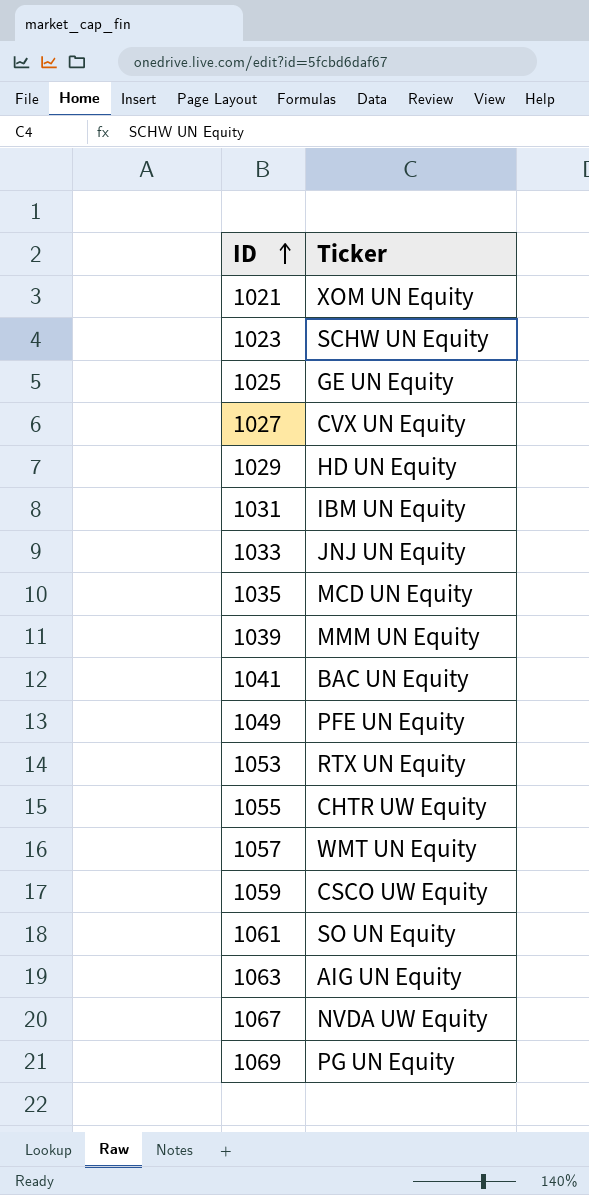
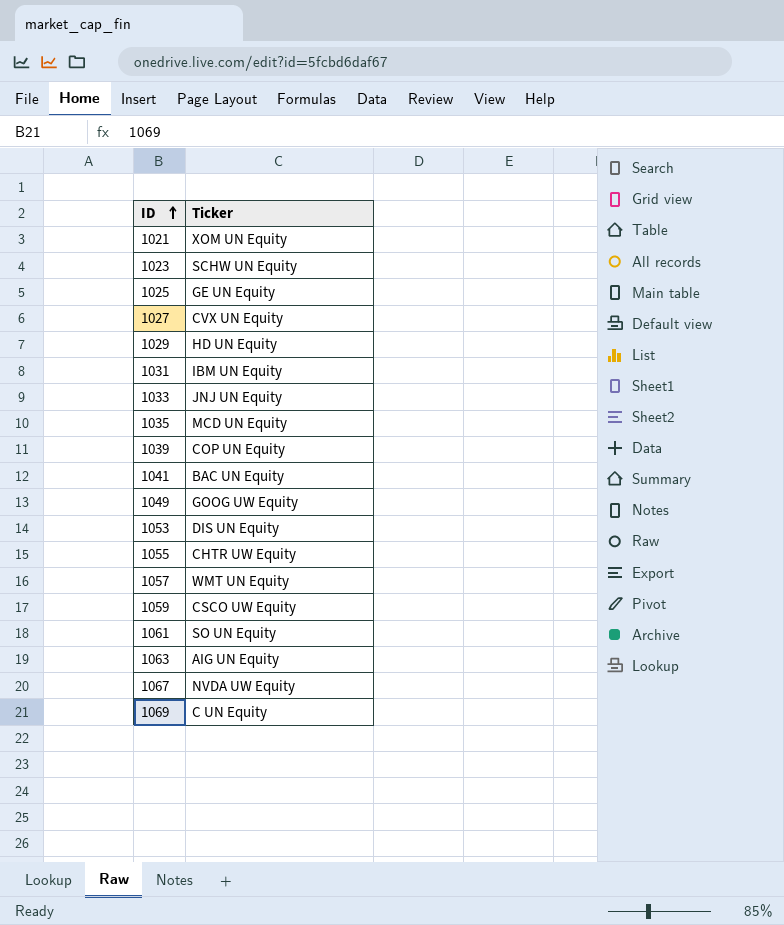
1039 | Ticker: MMM UN Equity -> COP UN Equity
1049 | Ticker: PFE UN Equity -> GOOG UW Equity
1053 | Ticker: RTX UN Equity -> DIS UN Equity
1069 | Ticker: PG UN Equity -> C UN Equity

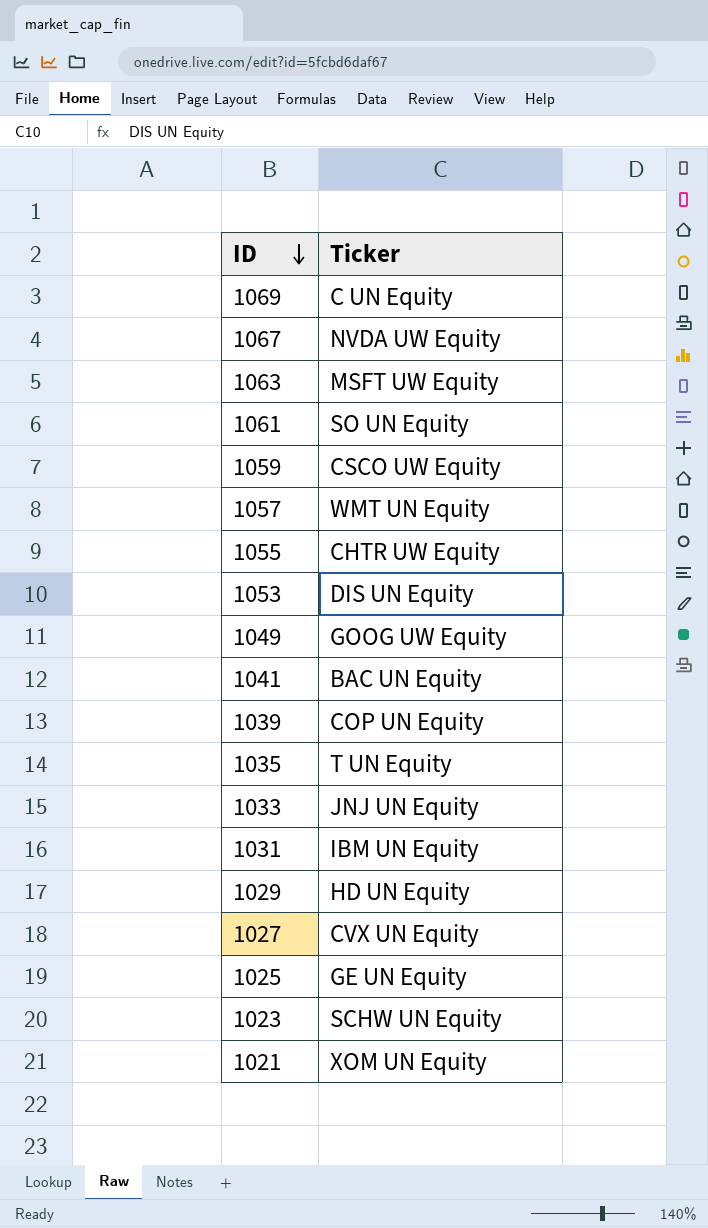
row order: ID ascending -> ID descending
1063 | Ticker: AIG UN Equity -> MSFT UW Equity
1035 | Ticker: MCD UN Equity -> T UN Equity

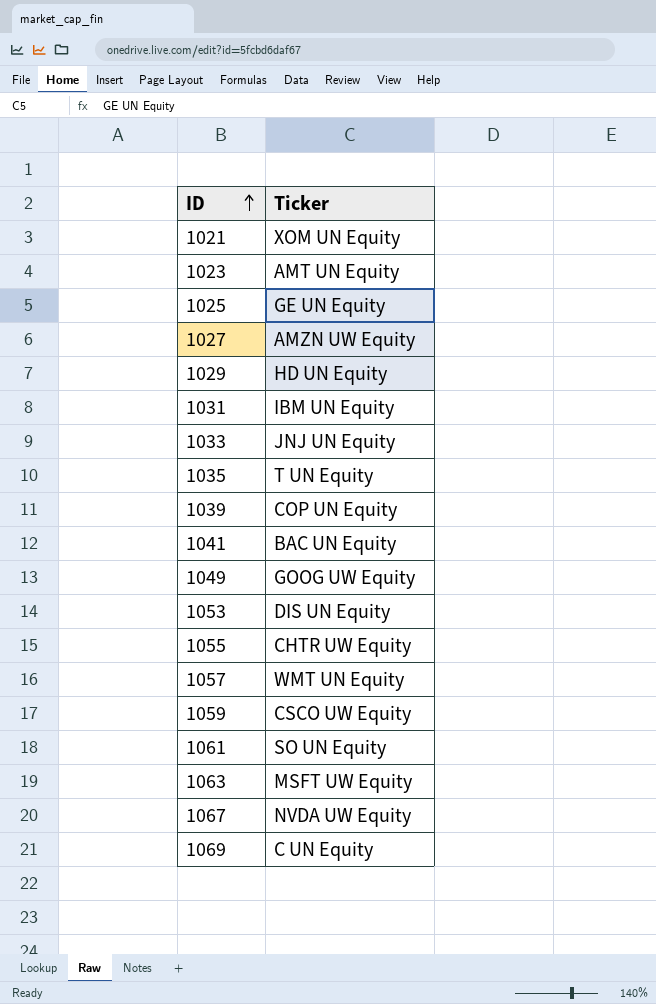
row order: ID descending -> ID ascending
1023 | Ticker: SCHW UN Equity -> AMT UN Equity
1027 | Ticker: CVX UN Equity -> AMZN UW Equity

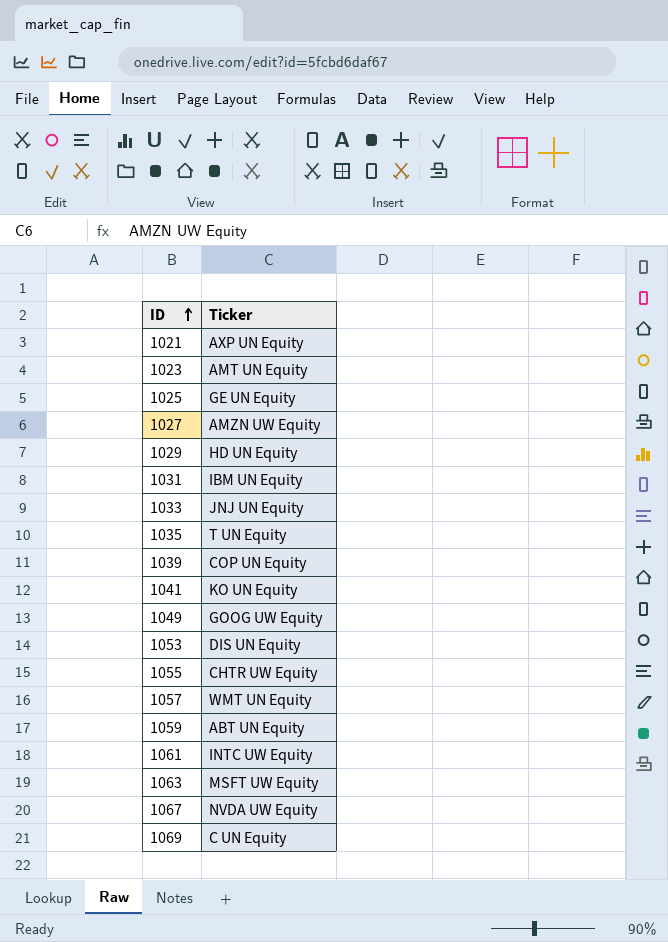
1021 | Ticker: XOM UN Equity -> AXP UN Equity
1041 | Ticker: BAC UN Equity -> KO UN Equity
1059 | Ticker: CSCO UW Equity -> ABT UN Equity
1061 | Ticker: SO UN Equity -> INTC UW Equity

